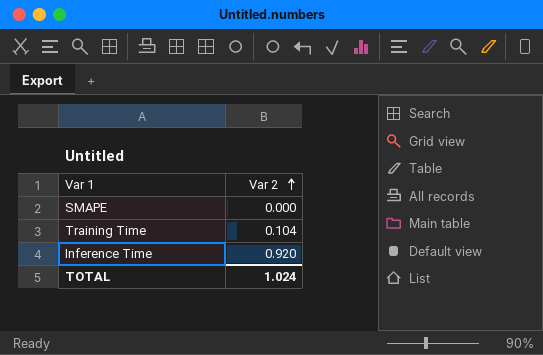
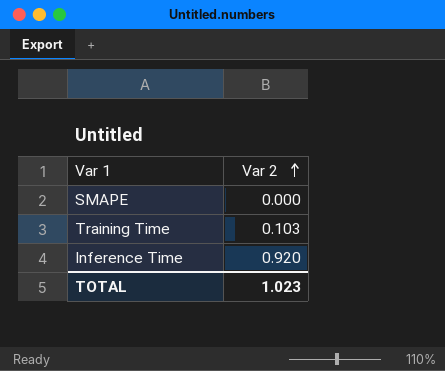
Training Time | Var 2: 0.104 -> 0.103
TOTAL | Var 2: 1.024 -> 1.023

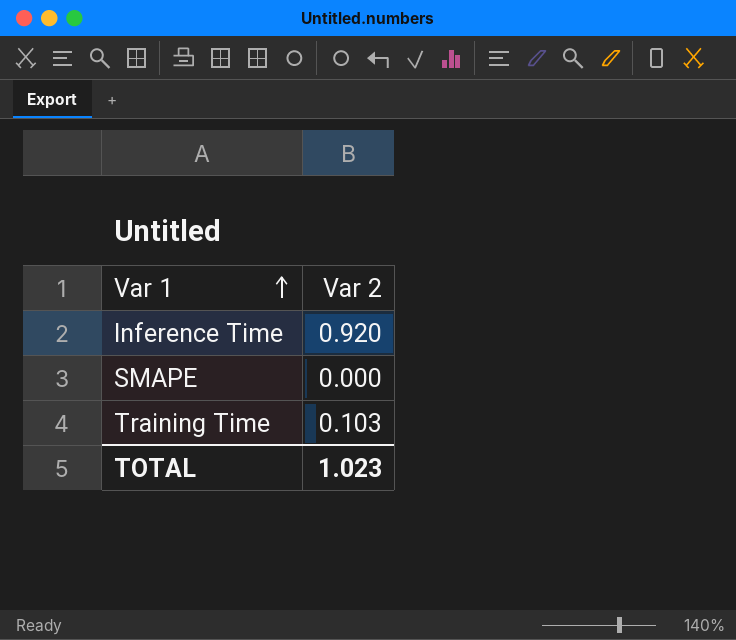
row order: Var 2 ascending -> Var 1 ascending

